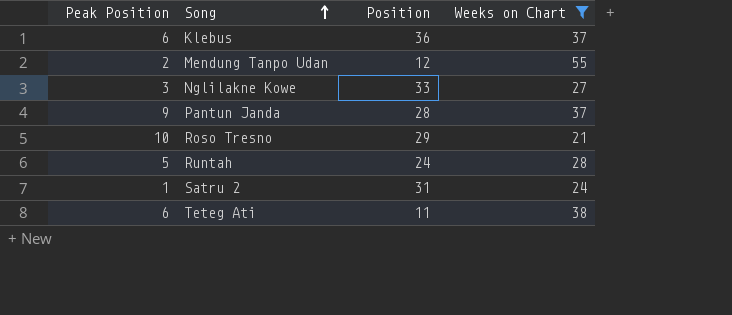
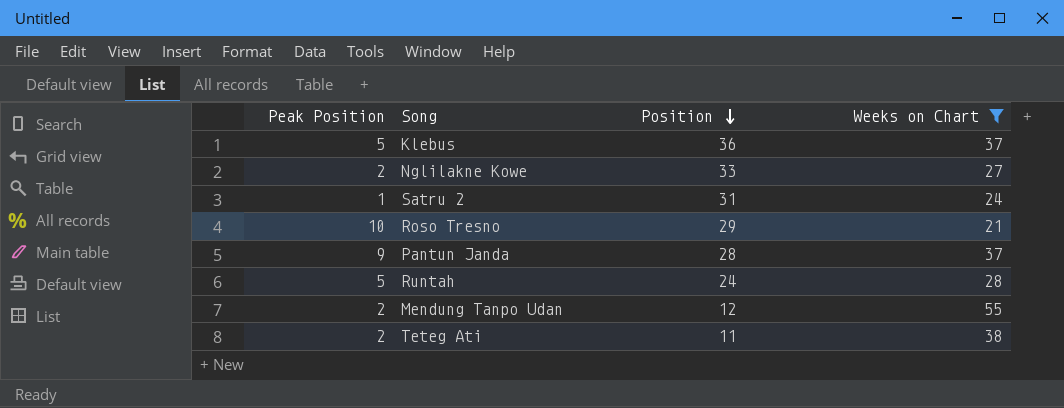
row order: Song ascending -> Position descending
Klebus | Peak Position: 6 -> 5
Nglilakne Kowe | Peak Position: 3 -> 2
Teteg Ati | Peak Position: 6 -> 2

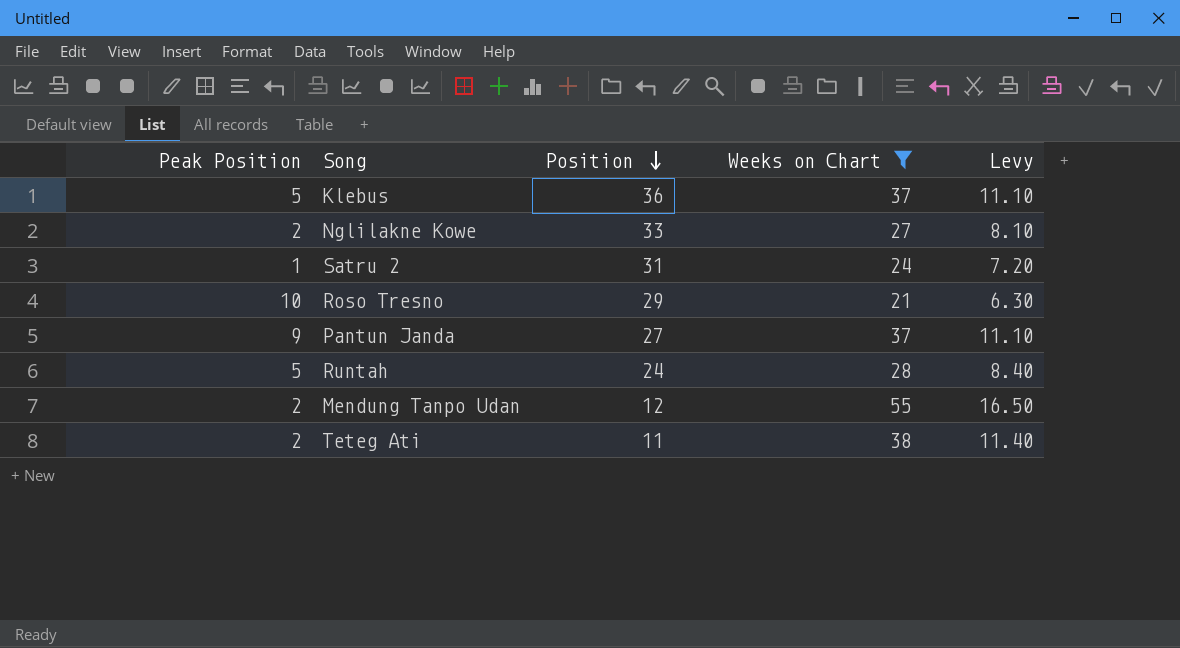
column Levy | formula: none -> [Weeks on Chart] * 0.3
Pantun Janda | Position: 28 -> 27

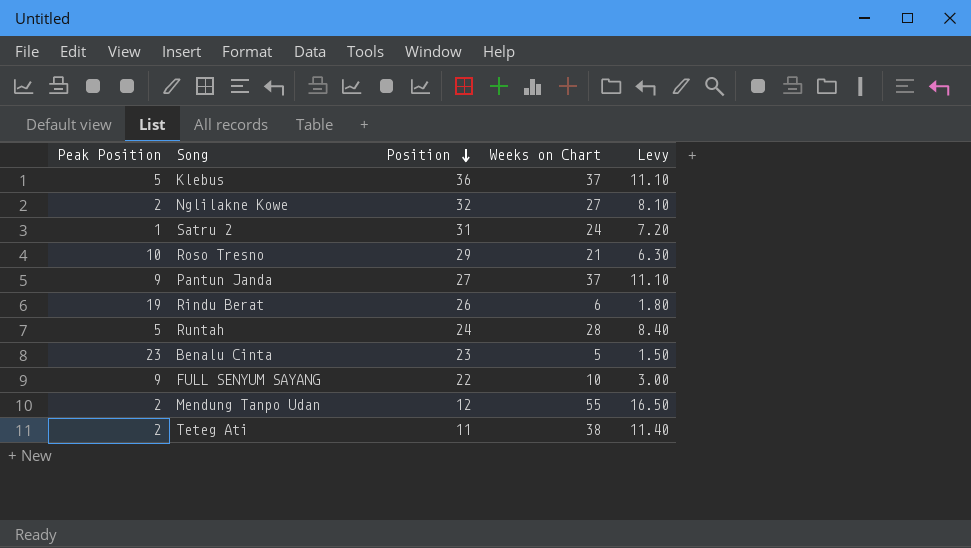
filter: Weeks on Chart >= 21 -> none
Nglilakne Kowe | Position: 33 -> 32

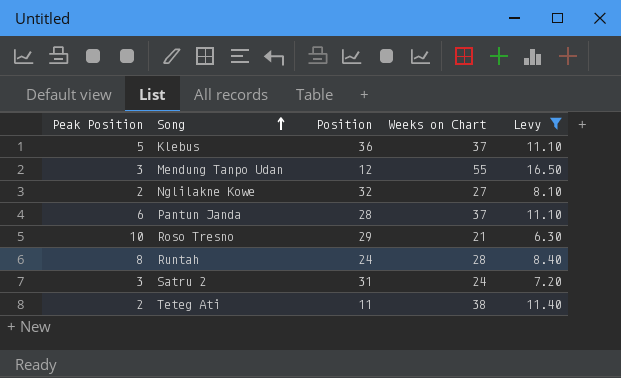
filter: none -> Levy >= 6.30
row order: Position descending -> Song ascending
Mendung Tanpo Udan | Peak Position: 2 -> 3
Pantun Janda | Peak Position: 9 -> 6
Pantun Janda | Position: 27 -> 28
Runtah | Peak Position: 5 -> 8
Satru 2 | Peak Position: 1 -> 3

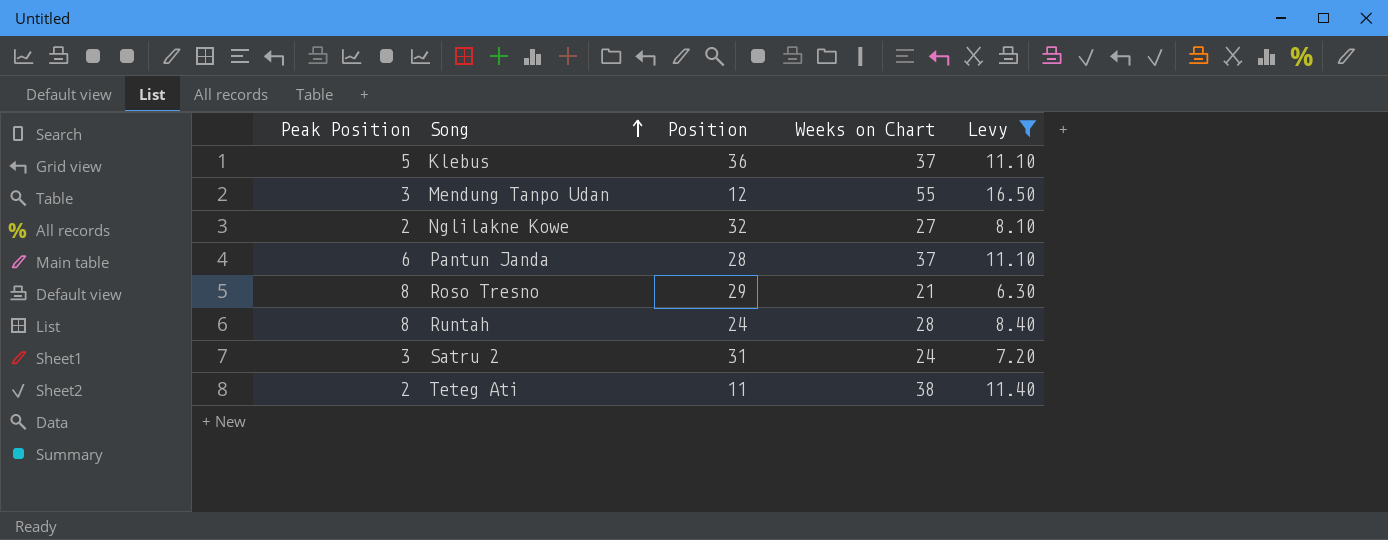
Roso Tresno | Peak Position: 10 -> 8

